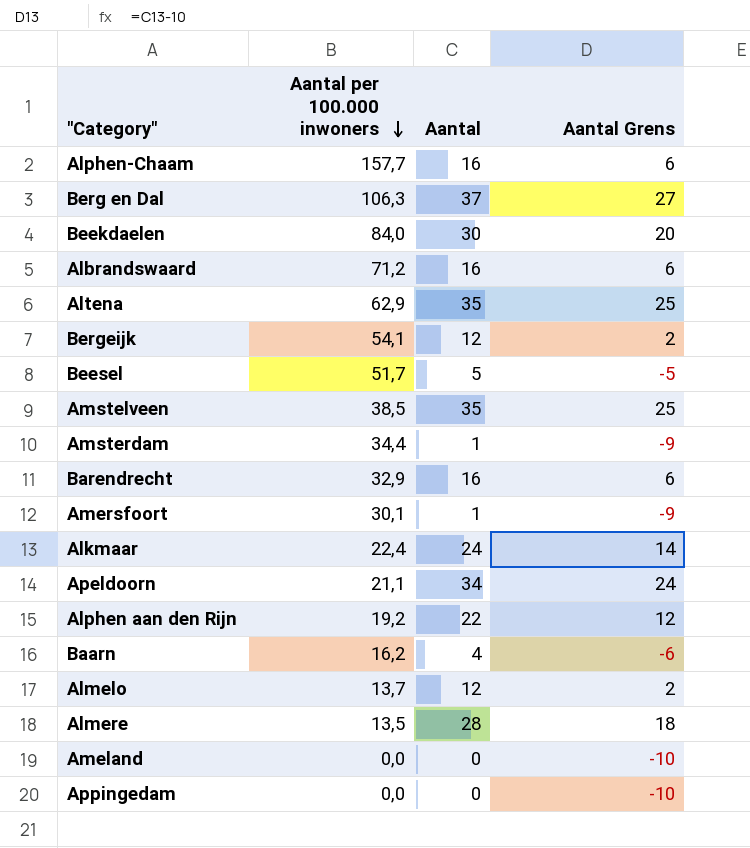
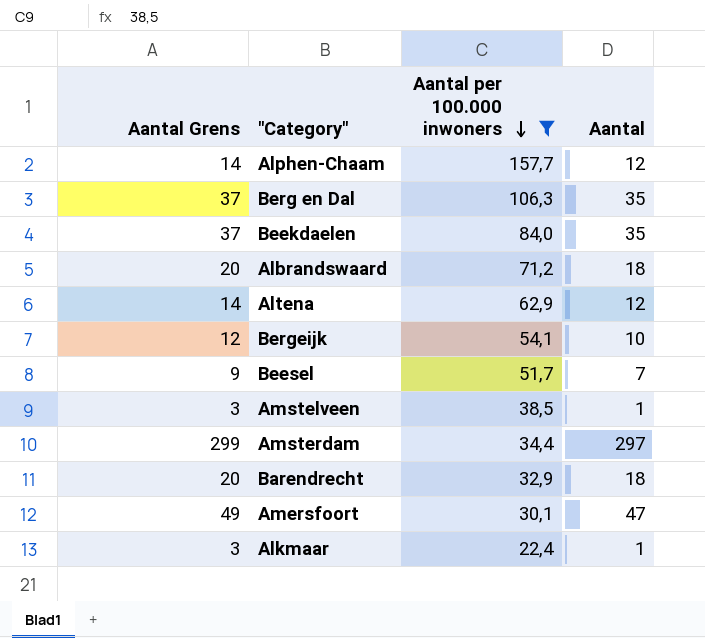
filter: none -> Aantal per 100.000 inwoners >= 22,4
column Aantal Grens | formula: [Aantal] - 10 -> [Aantal] + 2
column Aantal Grens | position: 4 -> 1
Alphen-Chaam | Aantal: 16 -> 12
Berg en Dal | Aantal: 37 -> 35
Beekdaelen | Aantal: 30 -> 35
Albrandswaard | Aantal: 16 -> 18
Altena | Aantal: 35 -> 12
Bergeijk | Aantal: 12 -> 10
Beesel | Aantal: 5 -> 7
Amstelveen | Aantal: 35 -> 1
Amsterdam | Aantal: 1 -> 297
Barendrecht | Aantal: 16 -> 18
Amersfoort | Aantal: 1 -> 47
Alkmaar | Aantal: 24 -> 1

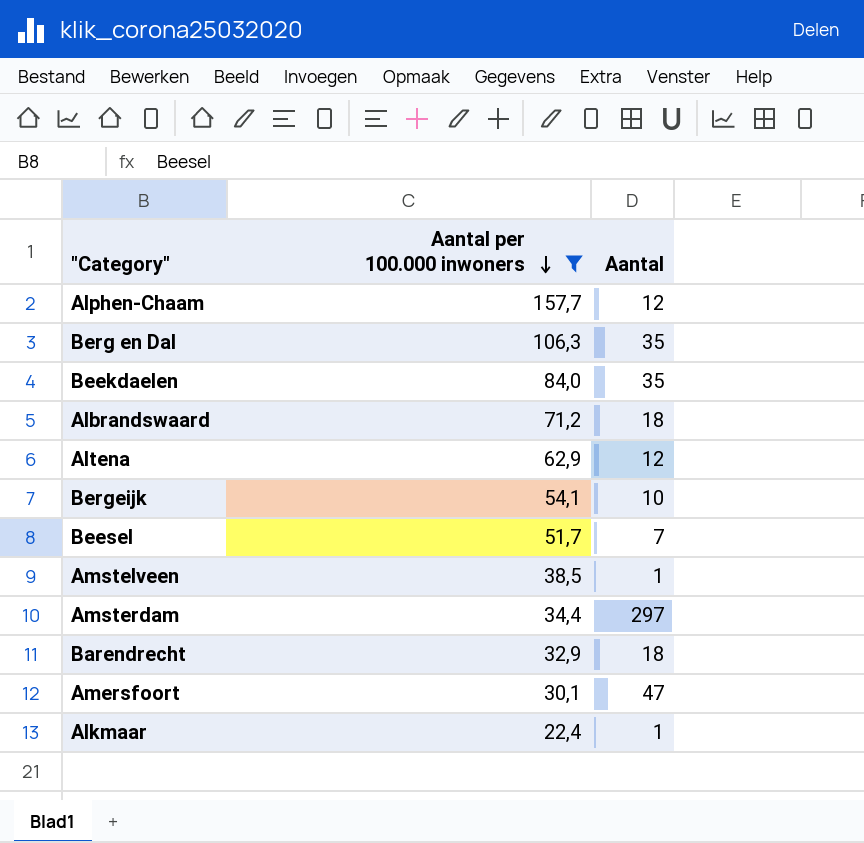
column Aantal Grens | formula: [Aantal] + 2 -> none

